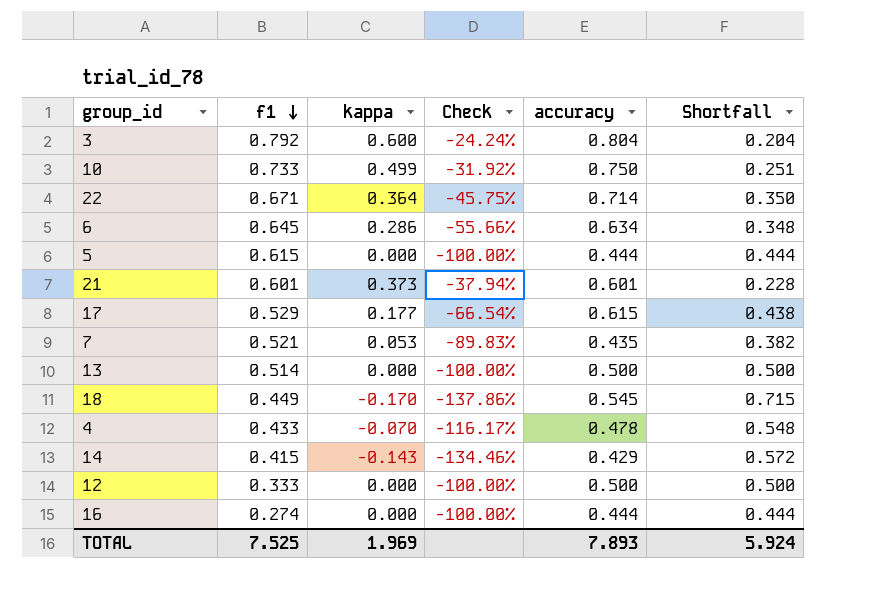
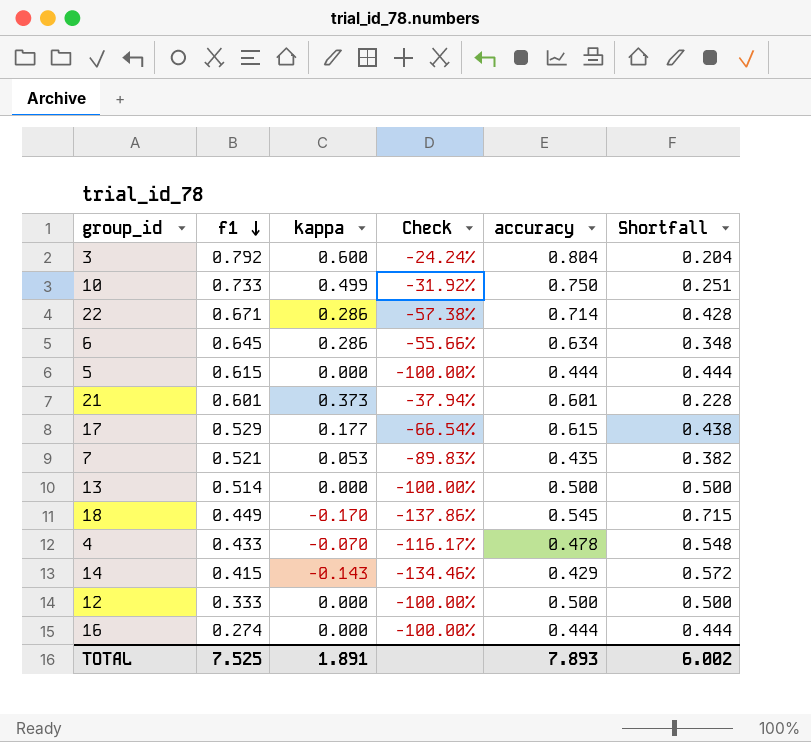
22 | kappa: 0.364 -> 0.286
22 | Check: -45.75% -> -57.38%
22 | Shortfall: 0.350 -> 0.428
TOTAL | kappa: 1.969 -> 1.891
TOTAL | Shortfall: 5.924 -> 6.002

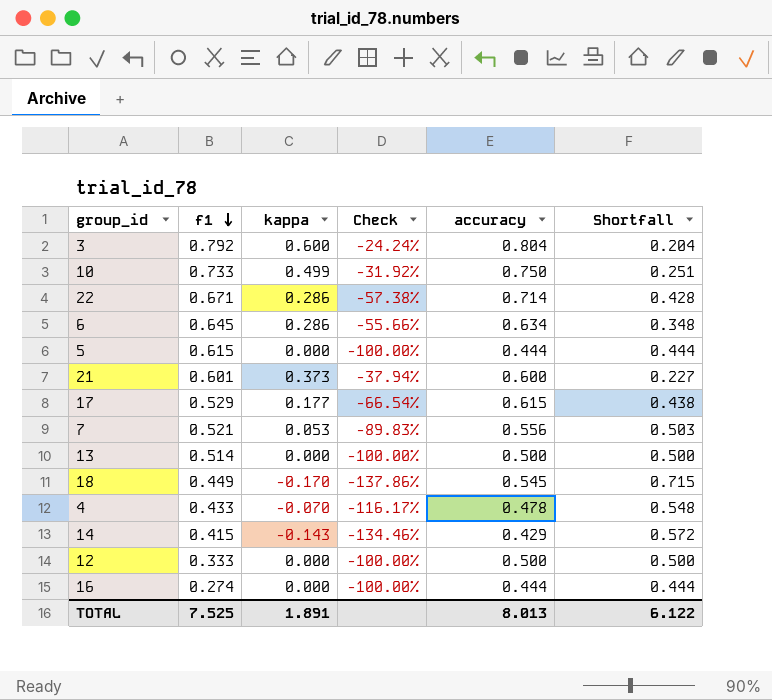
21 | accuracy: 0.601 -> 0.600
21 | Shortfall: 0.228 -> 0.227
7 | accuracy: 0.435 -> 0.556
7 | Shortfall: 0.382 -> 0.503
TOTAL | accuracy: 7.893 -> 8.013
TOTAL | Shortfall: 6.002 -> 6.122

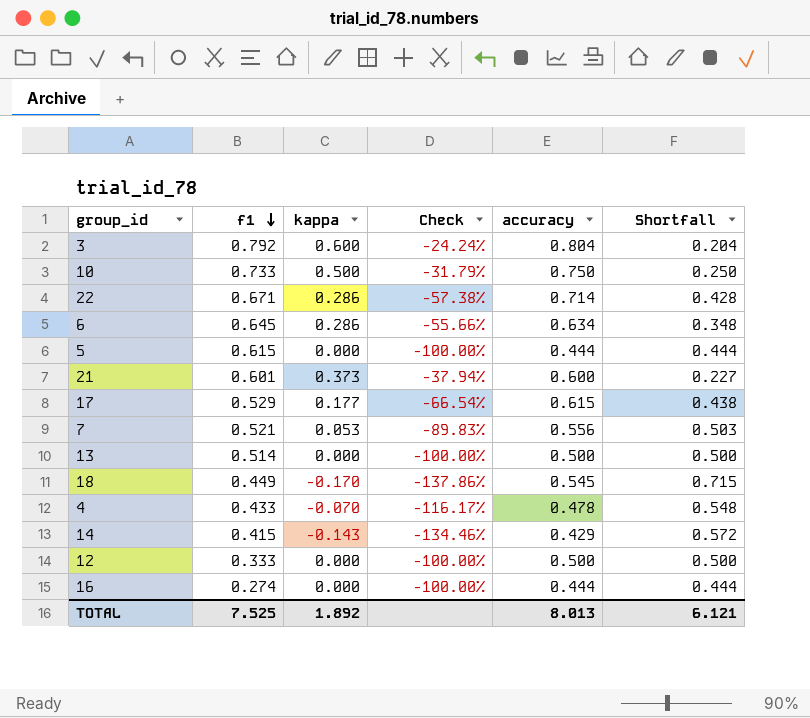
10 | kappa: 0.499 -> 0.500
10 | Check: -31.92% -> -31.79%
10 | Shortfall: 0.251 -> 0.250
TOTAL | kappa: 1.891 -> 1.892
TOTAL | Shortfall: 6.122 -> 6.121

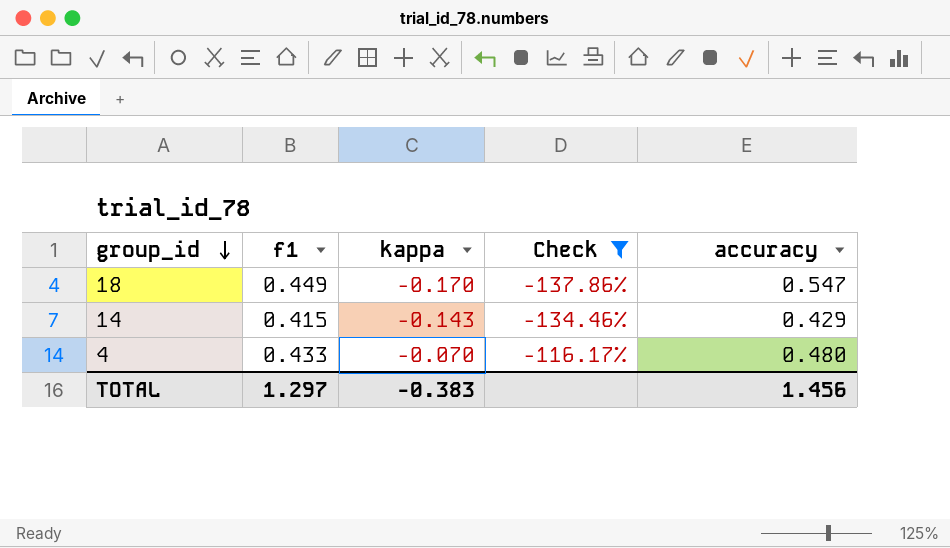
filter: none -> Check <= -116.17%
row order: f1 descending -> group_id descending
column Shortfall | formula: [accuracy] - [kappa] -> none
18 | accuracy: 0.545 -> 0.547
4 | accuracy: 0.478 -> 0.480
TOTAL | f1: 7.525 -> 1.297
TOTAL | kappa: 1.892 -> -0.383
TOTAL | accuracy: 8.013 -> 1.456

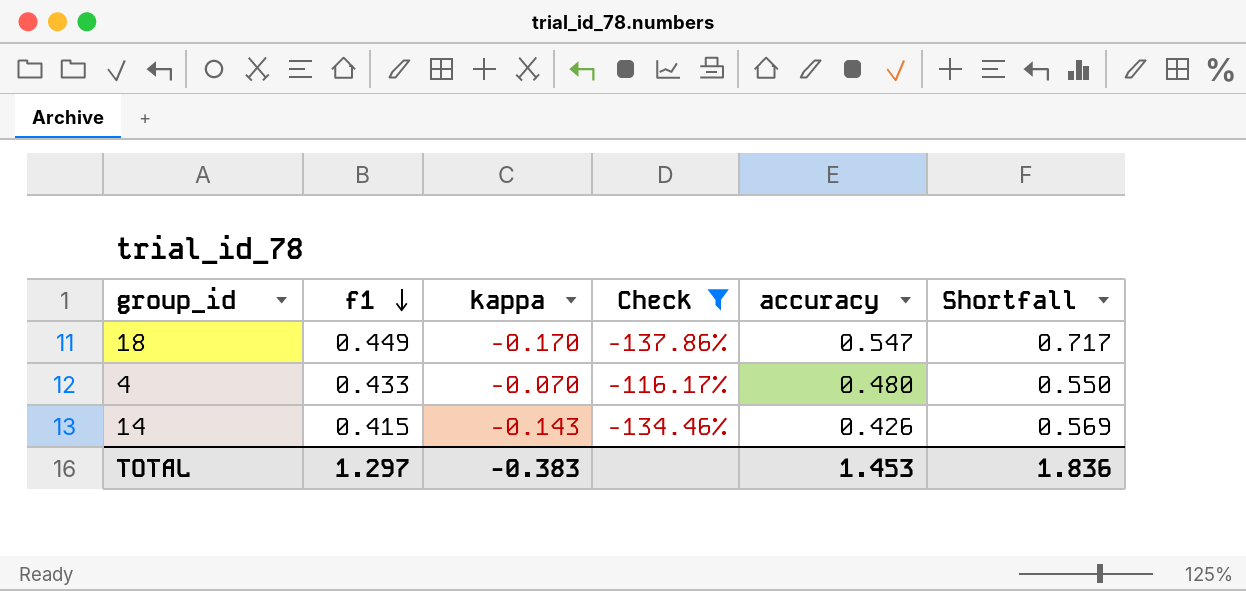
row order: group_id descending -> f1 descending
column Shortfall | formula: none -> [accuracy] - [kappa]
14 | accuracy: 0.429 -> 0.426
TOTAL | accuracy: 1.456 -> 1.453

